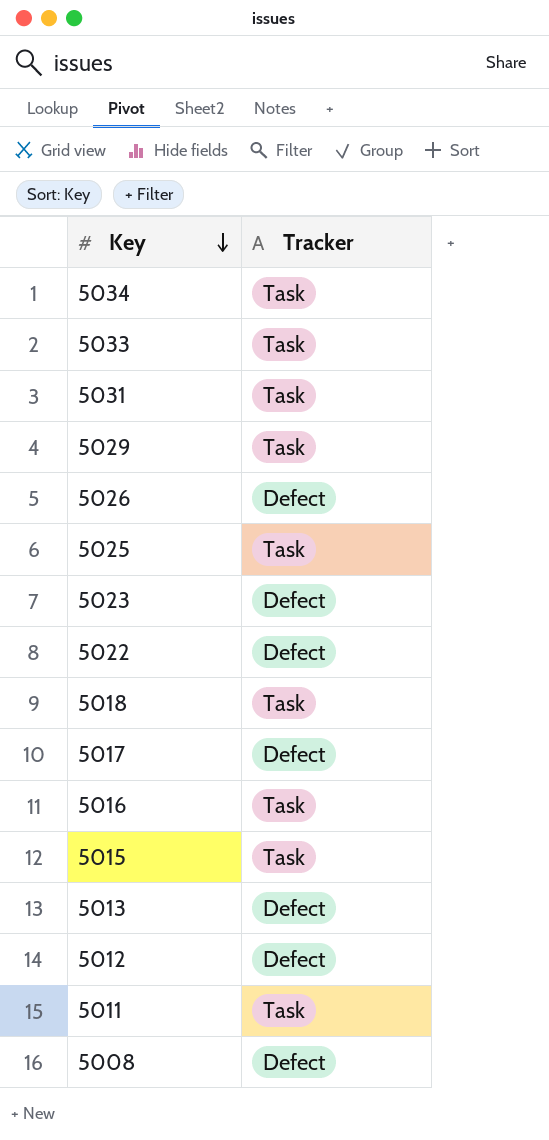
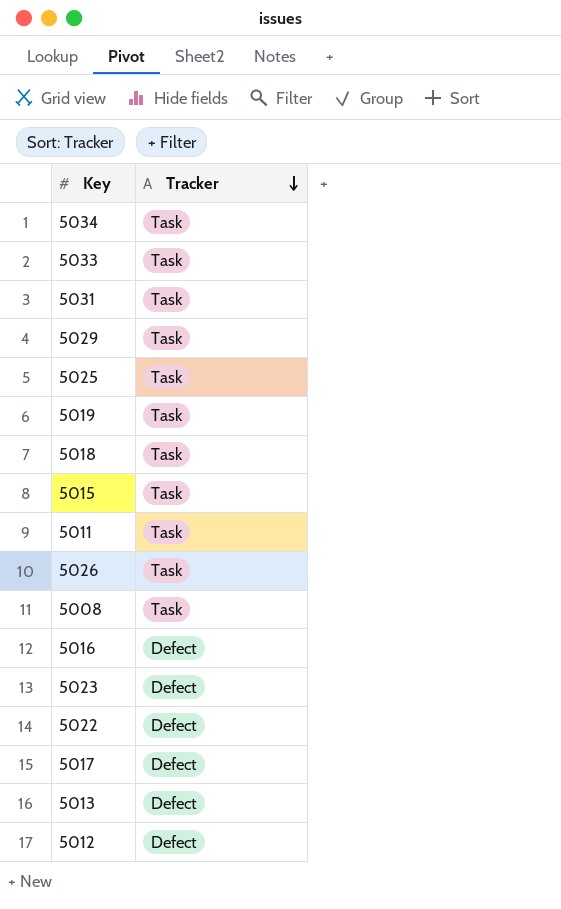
row order: Key descending -> Tracker descending
row 5019: none -> Task
5026 | Tracker: Defect -> Task
5008 | Tracker: Defect -> Task
5016 | Tracker: Task -> Defect

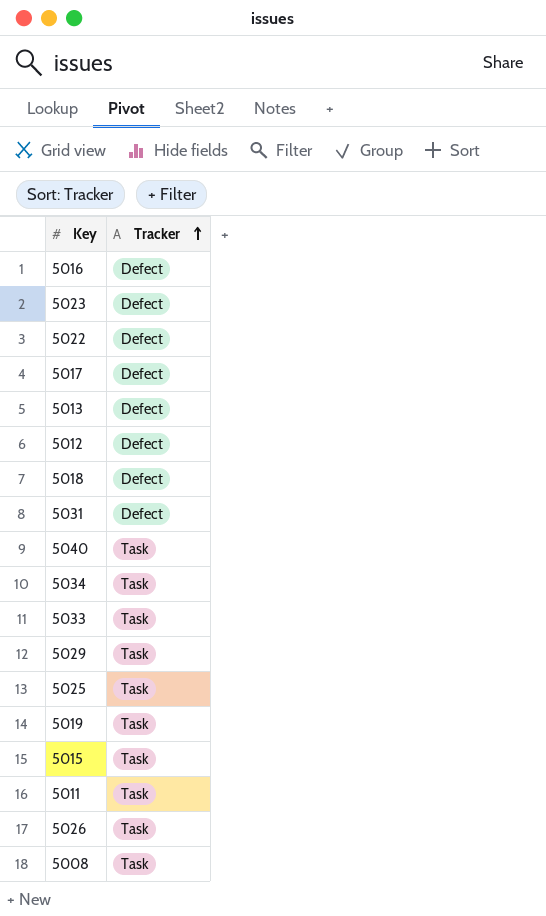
row order: Tracker descending -> Tracker ascending
5018 | Tracker: Task -> Defect
5031 | Tracker: Task -> Defect
row 5040: none -> Task

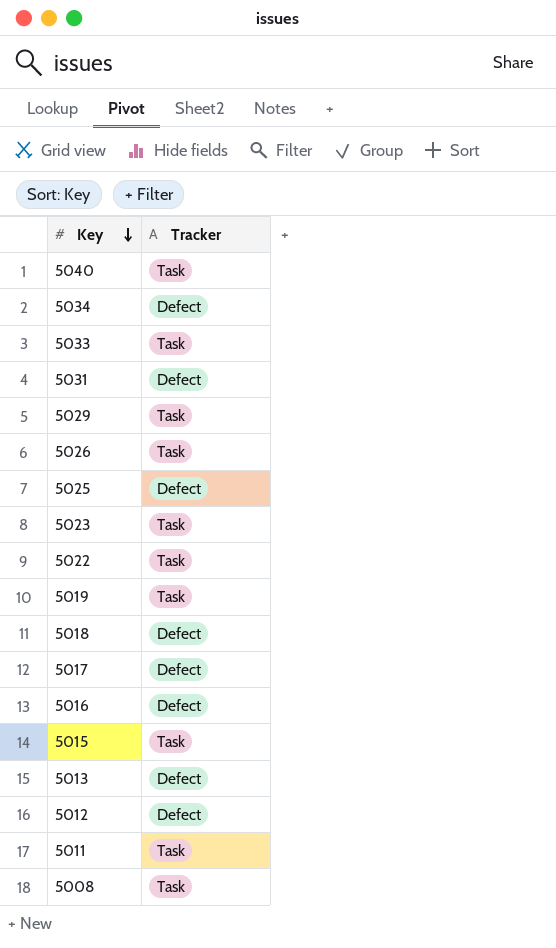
row order: Tracker ascending -> Key descending
5034 | Tracker: Task -> Defect
5025 | Tracker: Task -> Defect
5023 | Tracker: Defect -> Task
5022 | Tracker: Defect -> Task

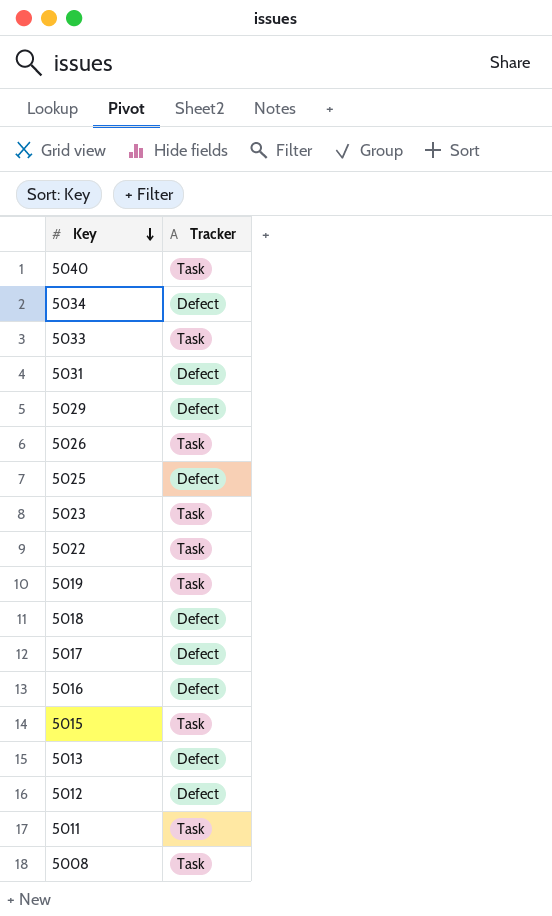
5029 | Tracker: Task -> Defect

